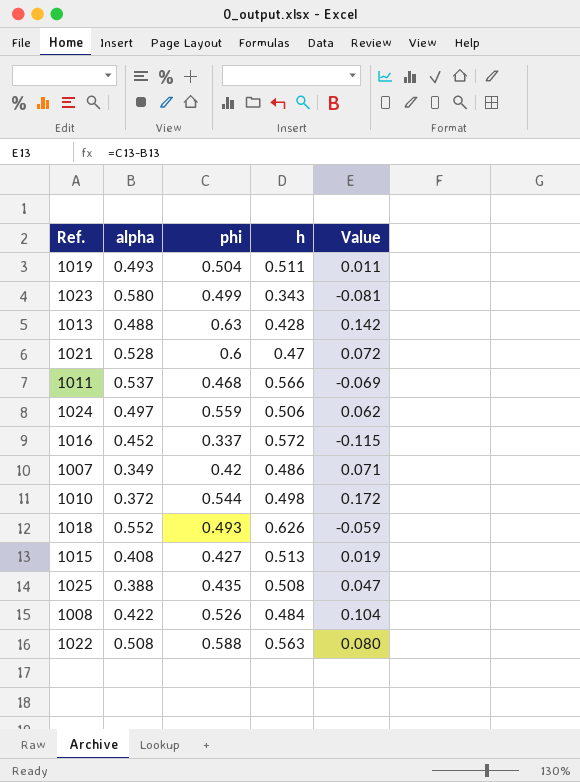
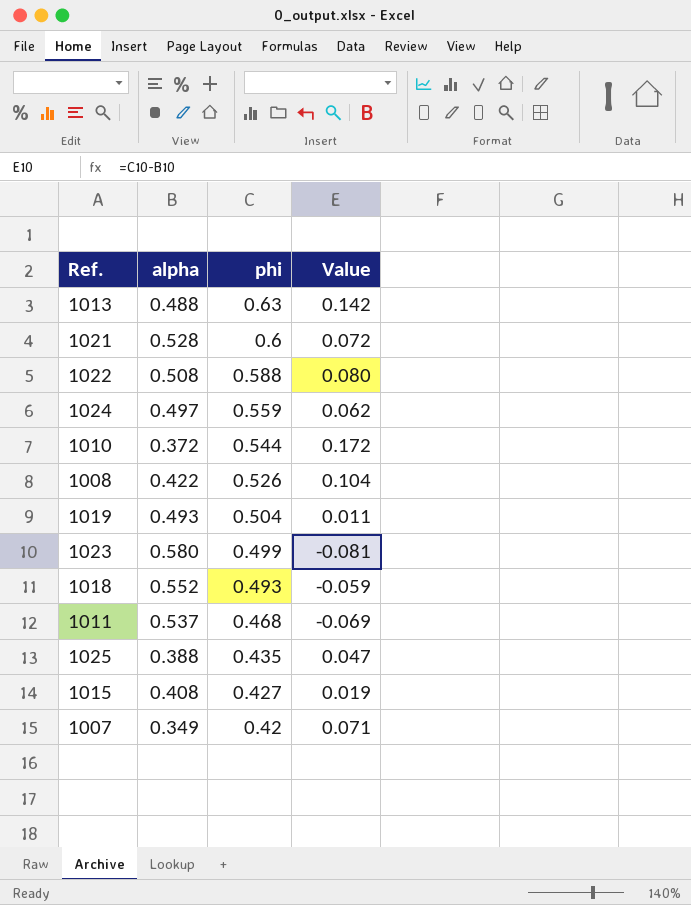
row order: none -> phi descending
column h | position: 4 -> none
row 1016: 0.452 | 0.337 | 0.572 | -0.115 -> none

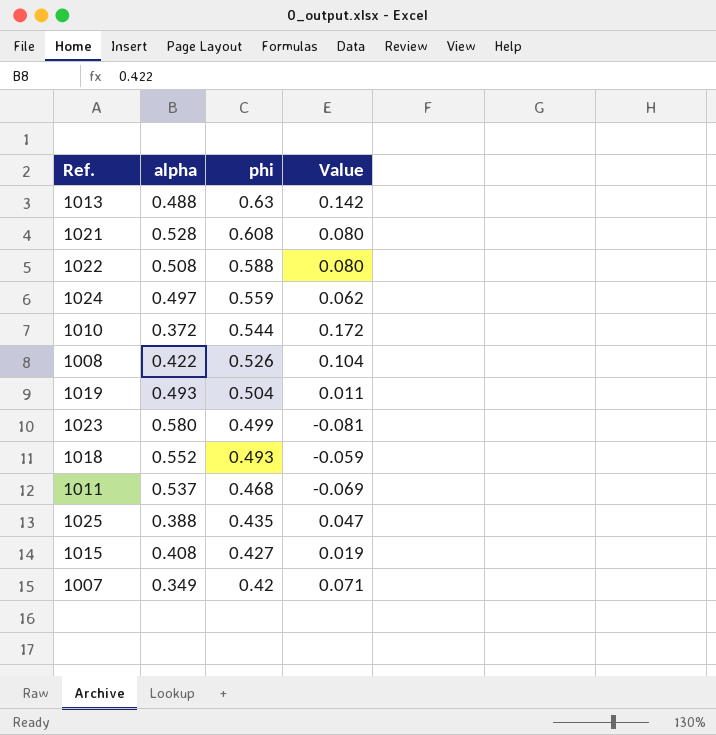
1021 | phi: 0.6 -> 0.608
1021 | Value: 0.072 -> 0.080

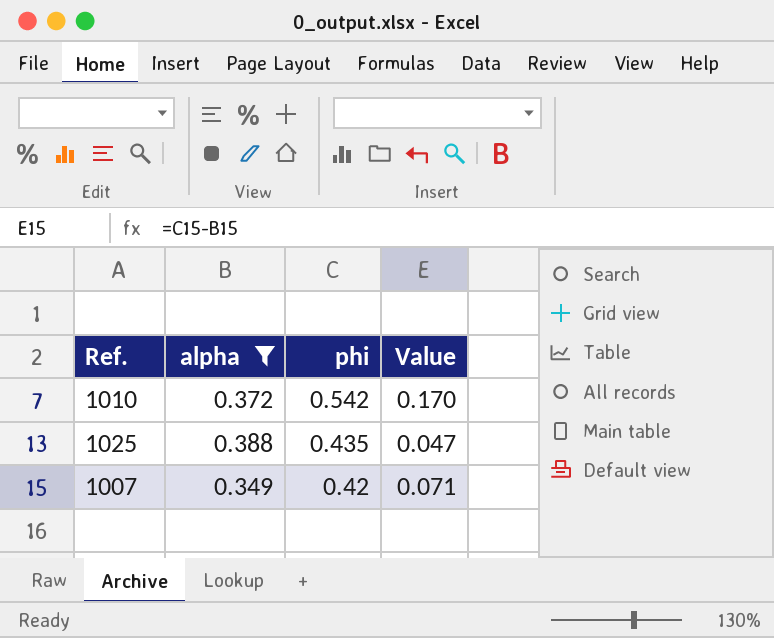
filter: none -> alpha <= 0.388
1010 | phi: 0.544 -> 0.542
1010 | Value: 0.172 -> 0.170

